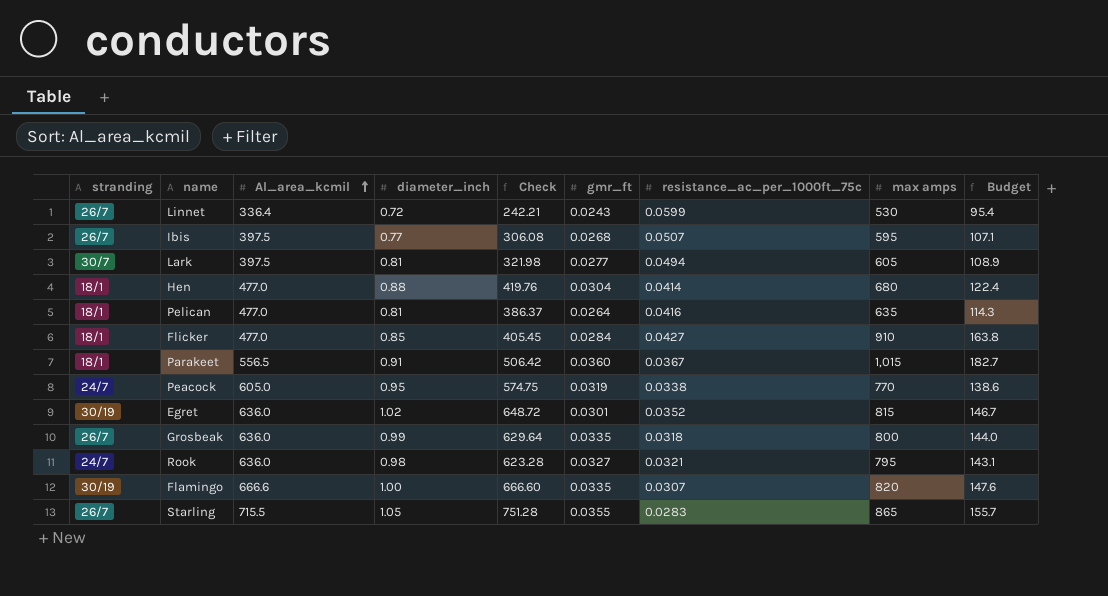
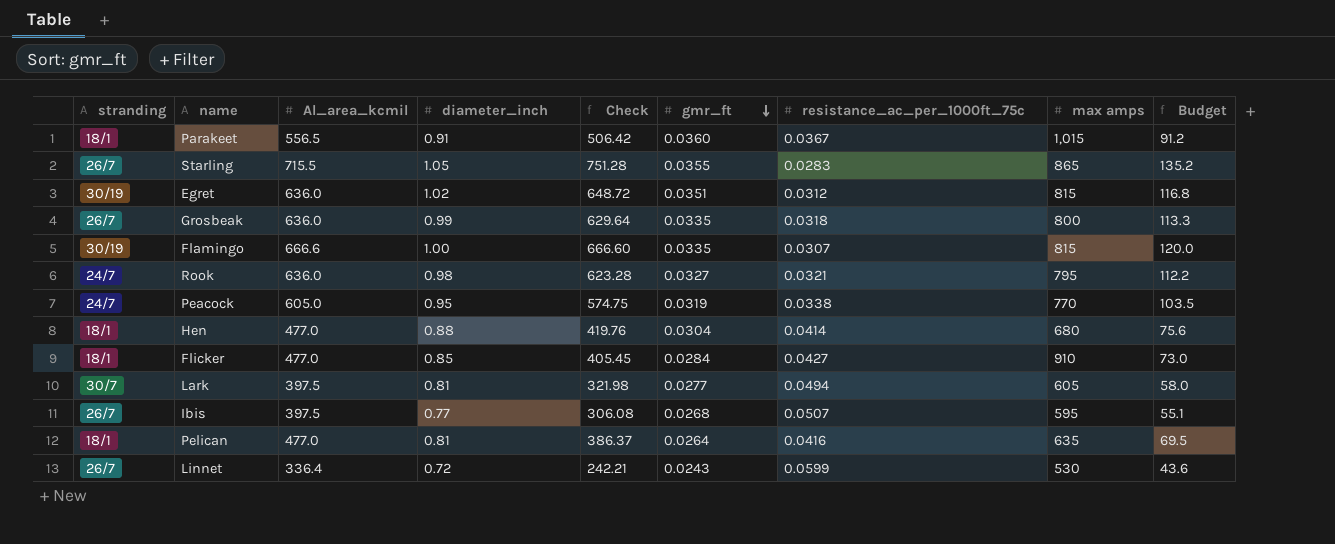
row order: Al_area_kcmil ascending -> gmr_ft descending
column Budget | formula: [max amps] * 0.18 -> [Check] * 0.18
Egret | gmr_ft: 0.0301 -> 0.0351
Egret | resistance_ac_per_1000ft_75c: 0.0352 -> 0.0312
Flamingo | max amps: 820 -> 815

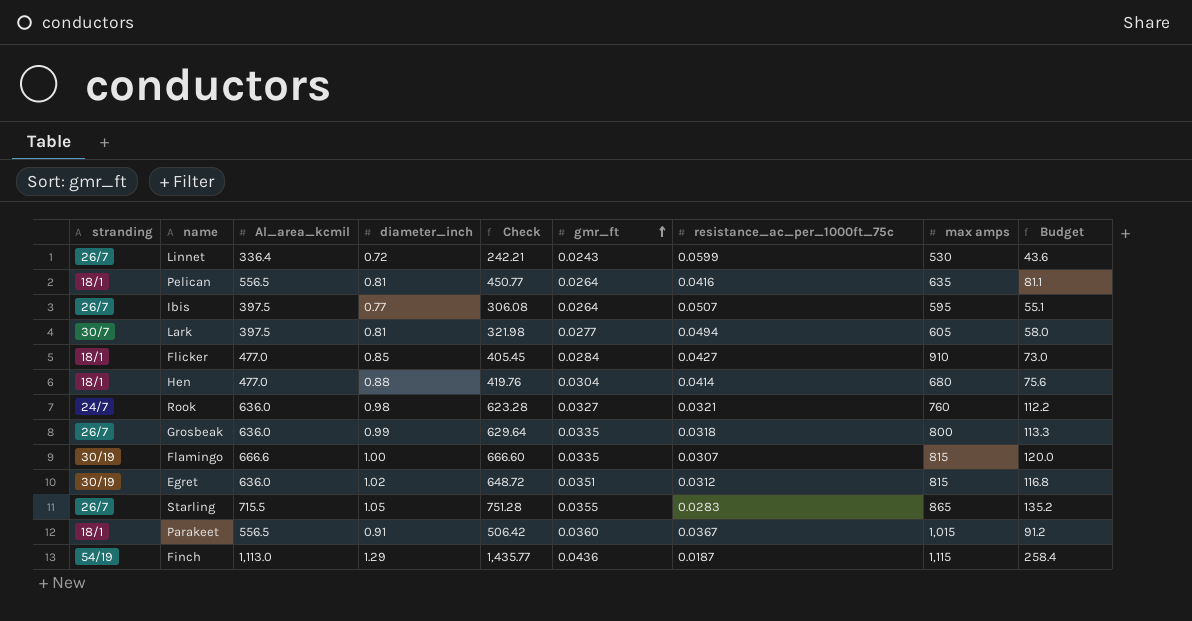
row order: gmr_ft descending -> gmr_ft ascending
row Peacock: 24/7 | 605.0 | 0.95 | 574.75 | 0.0319 | 0.0338 | 770 | 103.5 -> none
Pelican | Al_area_kcmil: 477.0 -> 556.5
Pelican | Check: 386.37 -> 450.77
Pelican | Budget: 69.5 -> 81.1
Ibis | gmr_ft: 0.0268 -> 0.0264
Rook | max amps: 795 -> 760
row Finch: none -> 54/19 | 1,113.0 | 1.29 | 1,435.77 | 0.0436 | 0.0187 | 1,115 | 258.4

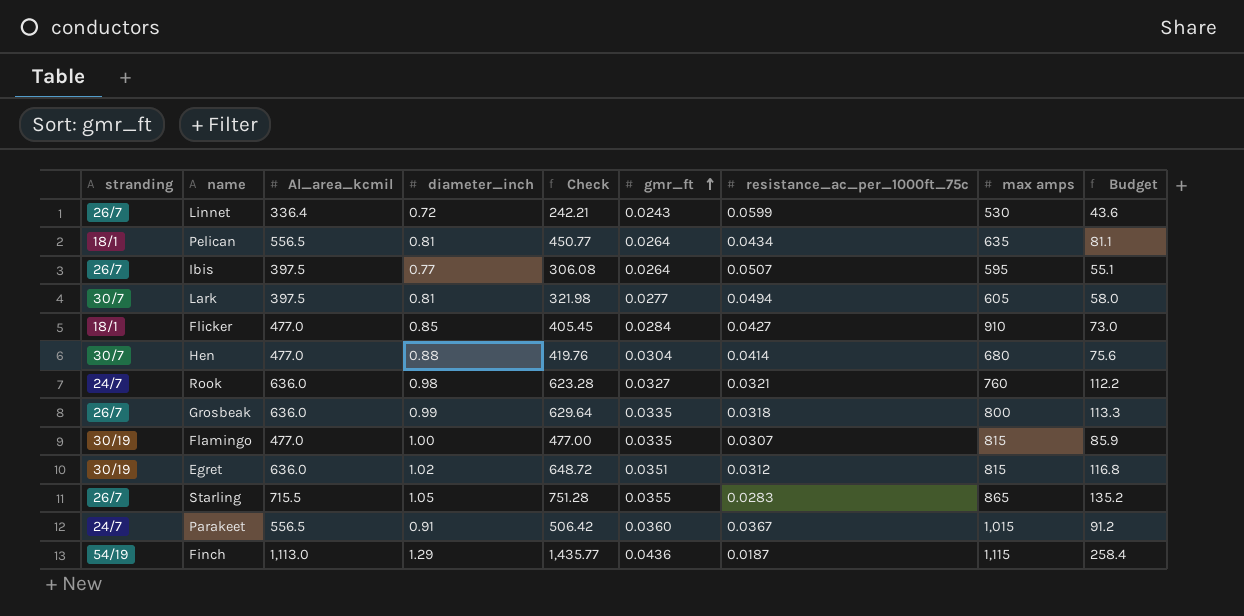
Pelican | resistance_ac_per_1000ft_75c: 0.0416 -> 0.0434
Hen | stranding: 18/1 -> 30/7
Flamingo | Al_area_kcmil: 666.6 -> 477.0
Flamingo | Check: 666.60 -> 477.00
Flamingo | Budget: 120.0 -> 85.9
Parakeet | stranding: 18/1 -> 24/7

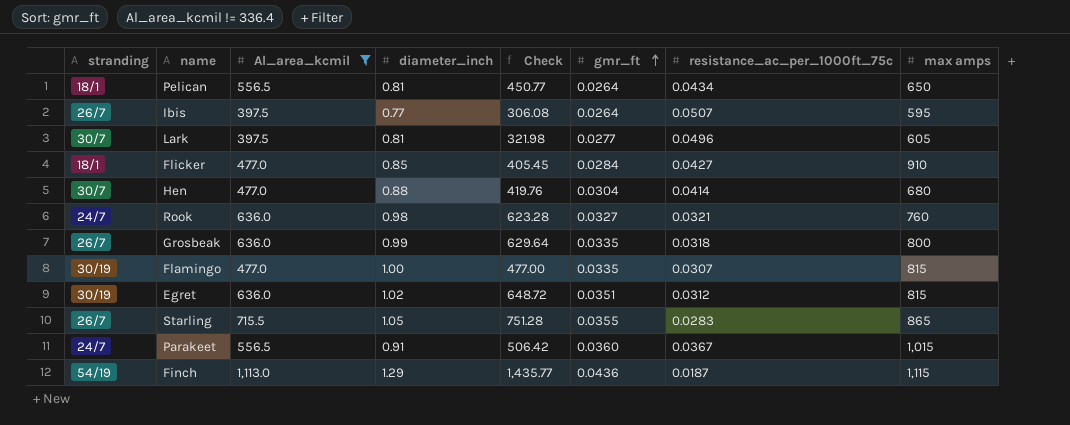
filter: none -> Al_area_kcmil != 336.4
column Budget | formula: [Check] * 0.18 -> none
Pelican | max amps: 635 -> 650
Lark | resistance_ac_per_1000ft_75c: 0.0494 -> 0.0496

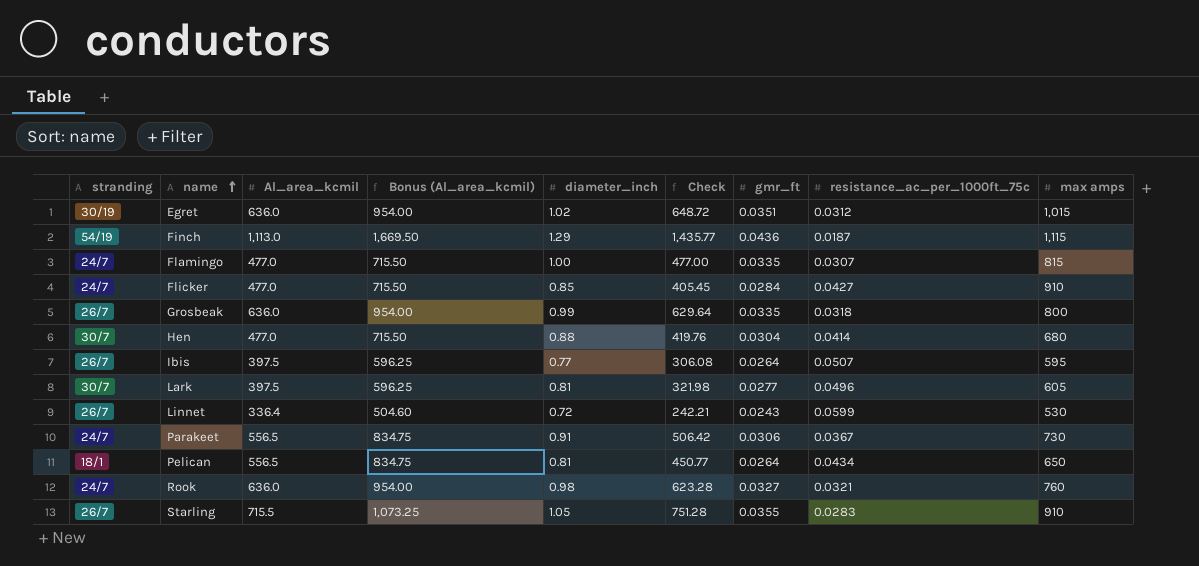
filter: Al_area_kcmil != 336.4 -> none
row order: gmr_ft ascending -> name ascending
column Bonus (Al_area_kcmil) | formula: none -> [Al_area_kcmil] * 1.5
Egret | max amps: 815 -> 1,015
Flamingo | stranding: 30/19 -> 24/7
Flicker | stranding: 18/1 -> 24/7
Parakeet | gmr_ft: 0.0360 -> 0.0306
Parakeet | max amps: 1,015 -> 730
Starling | max amps: 865 -> 910

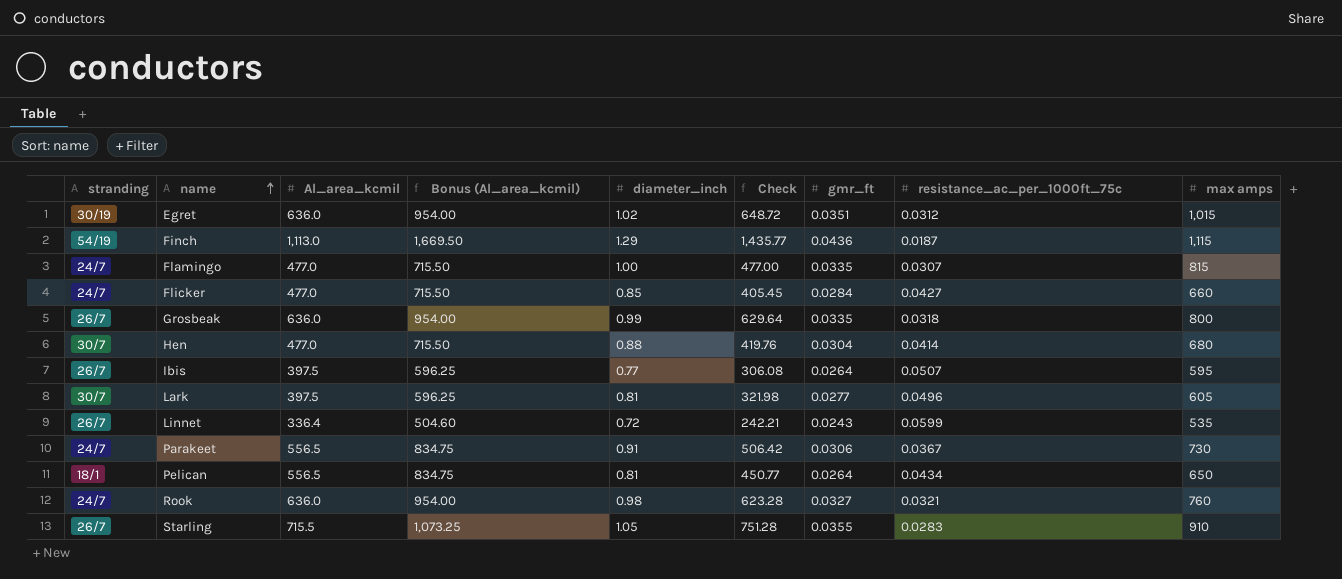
Flicker | max amps: 910 -> 660
Linnet | max amps: 530 -> 535

